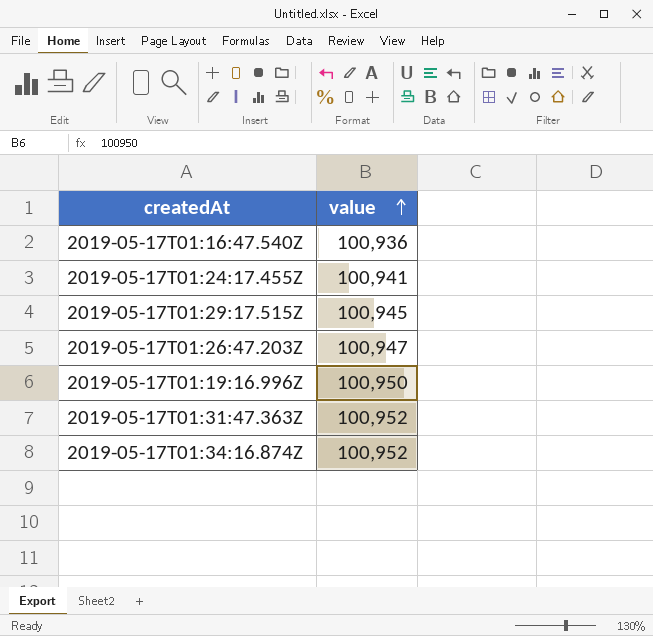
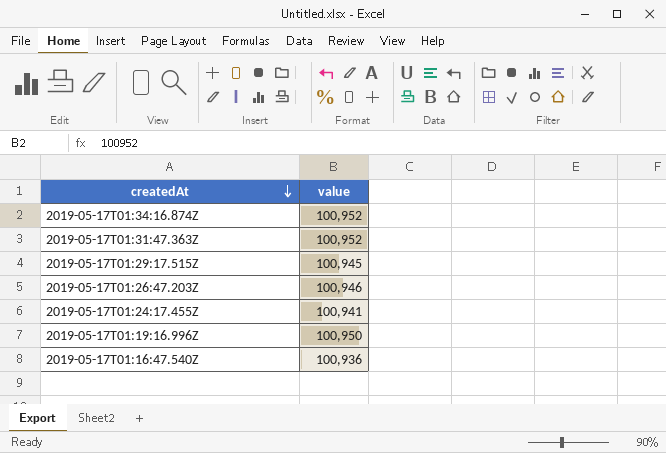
row order: value ascending -> createdAt descending
2019-05-17T01:26:47.203Z | value: 100,947 -> 100,946

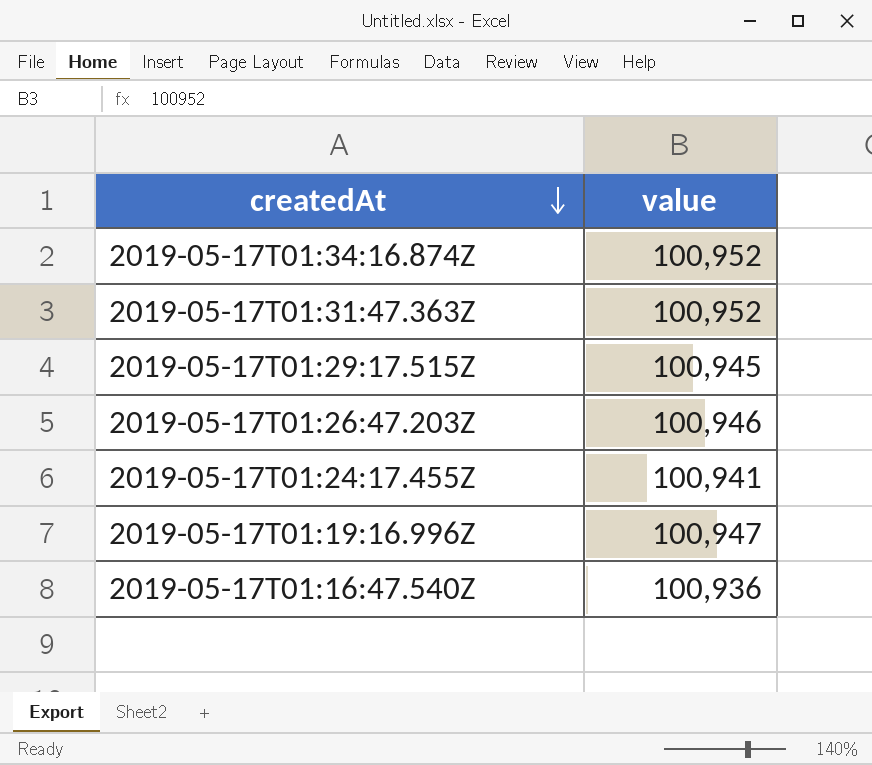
2019-05-17T01:19:16.996Z | value: 100,950 -> 100,947

